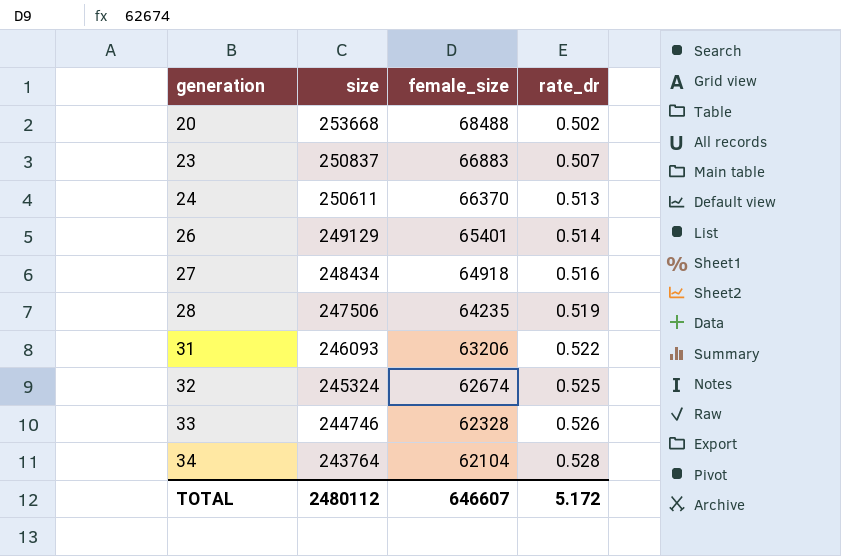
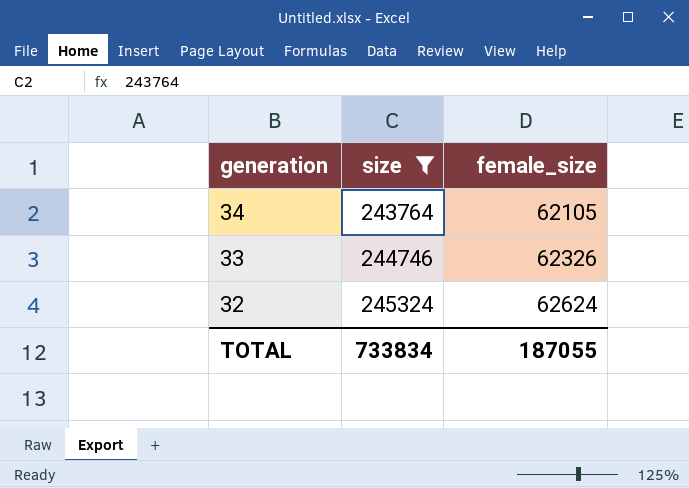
filter: none -> size <= 245324
row order: generation ascending -> generation descending
column rate_dr | position: 4 -> none
34 | female_size: 62104 -> 62105
33 | female_size: 62328 -> 62326
32 | female_size: 62674 -> 62624
TOTAL | size: 2480112 -> 733834
TOTAL | female_size: 646607 -> 187055

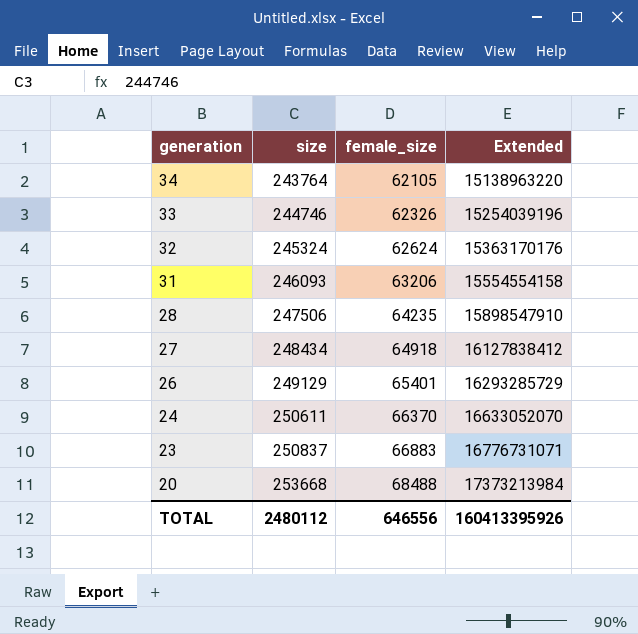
filter: size <= 245324 -> none
column Extended | formula: none -> [size] * [female_size]
TOTAL | size: 733834 -> 2480112
TOTAL | female_size: 187055 -> 646556

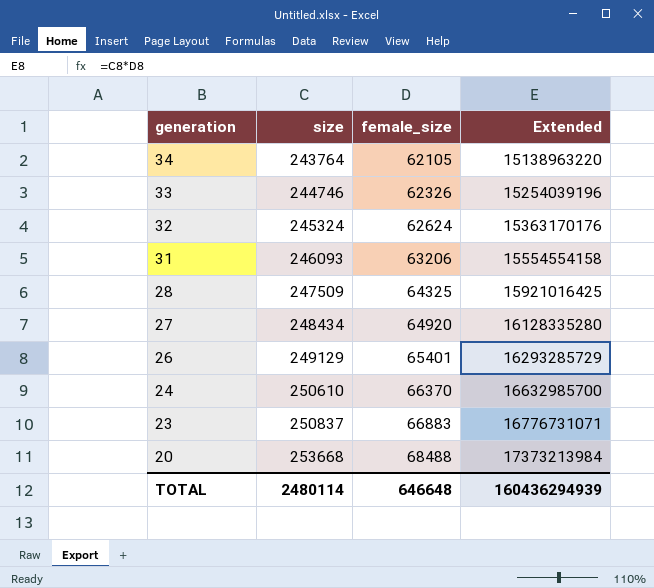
28 | size: 247506 -> 247509
28 | female_size: 64235 -> 64325
28 | Extended: 15898547910 -> 15921016425
27 | female_size: 64918 -> 64920
27 | Extended: 16127838412 -> 16128335280
24 | size: 250611 -> 250610
24 | Extended: 16633052070 -> 16632985700
TOTAL | size: 2480112 -> 2480114
TOTAL | female_size: 646556 -> 646648
TOTAL | Extended: 160413395926 -> 160436294939

